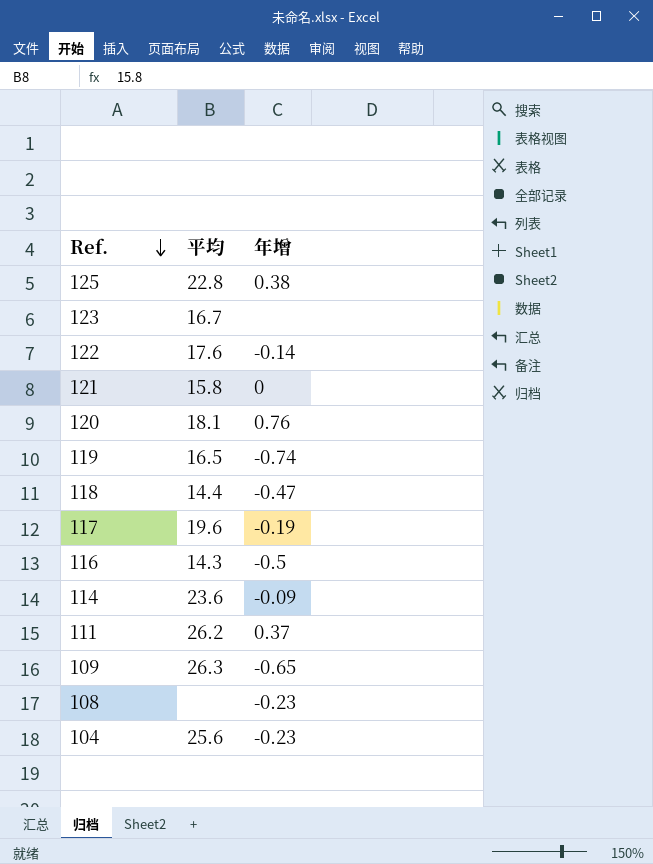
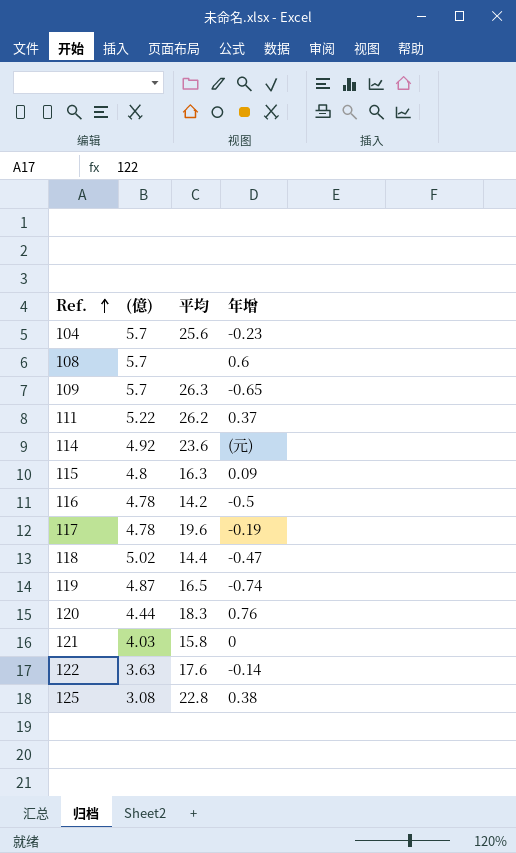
row order: Ref. descending -> Ref. ascending
column (億) | position: none -> 2
row 123: 16.7 | none -> none
108 | 年增: -0.23 -> 0.6
114 | 年增: -0.09 -> (元)
row 115: none -> 4.8 | 16.3 | 0.09
116 | 平均: 14.3 -> 14.2
120 | 平均: 18.1 -> 18.3

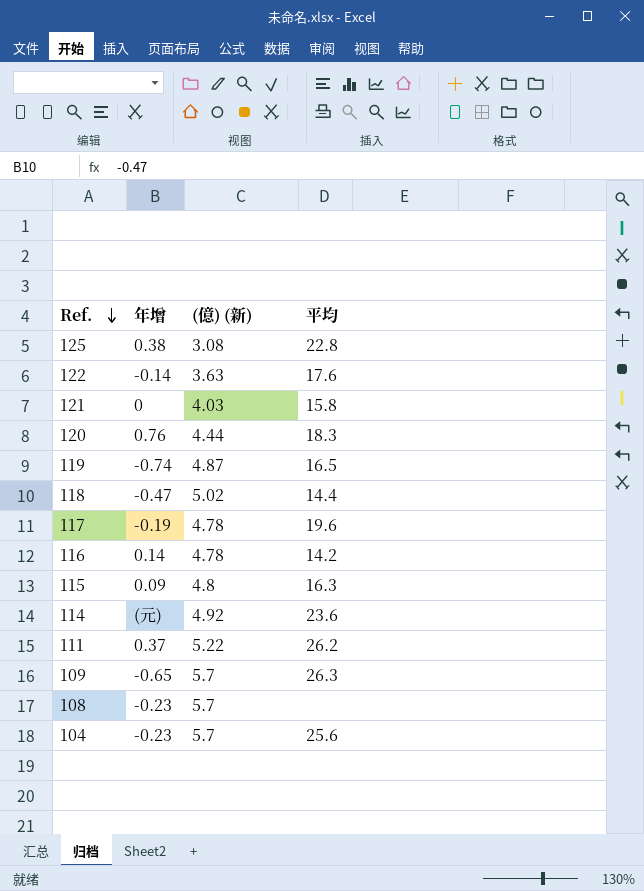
row order: Ref. ascending -> Ref. descending
column 年增 | position: 4 -> 2
column name: (億) -> (億) (新)
116 | 年增: -0.5 -> 0.14
108 | 年增: 0.6 -> -0.23

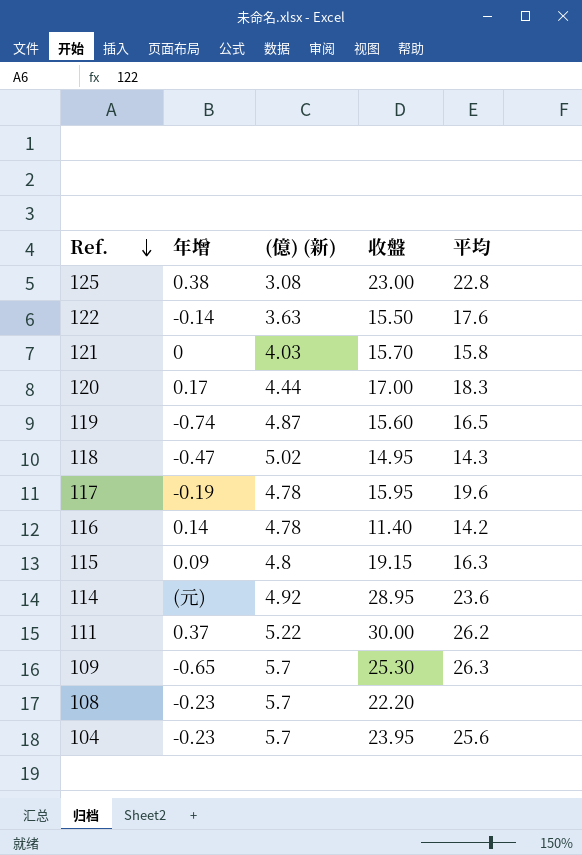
column 收盤 | position: none -> 4
120 | 年增: 0.76 -> 0.17
118 | 平均: 14.4 -> 14.3

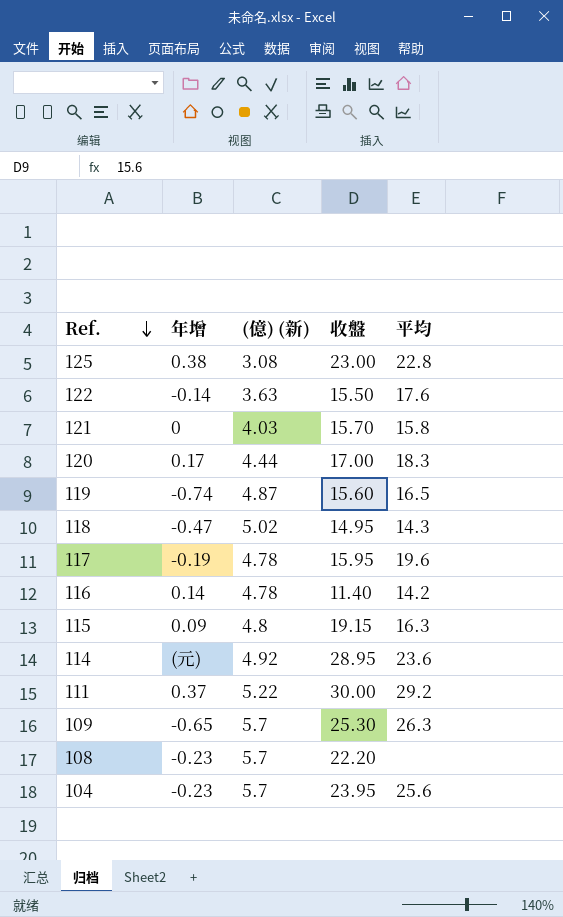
111 | 平均: 26.2 -> 29.2

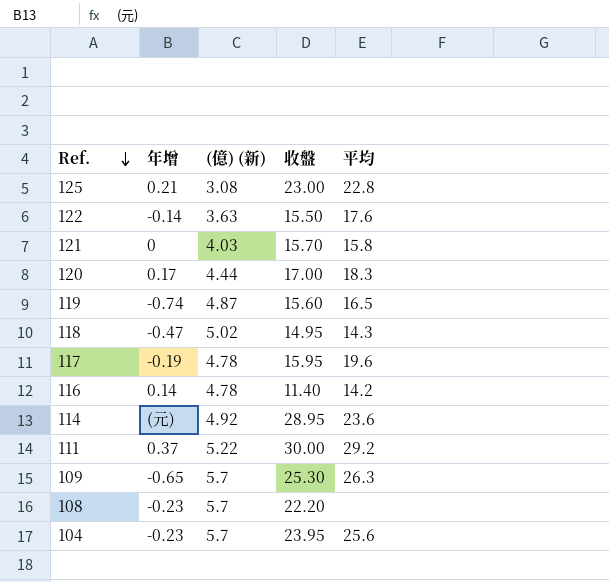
row 115: 0.09 | 4.8 | 19.15 | 16.3 -> none
125 | 年增: 0.38 -> 0.21

